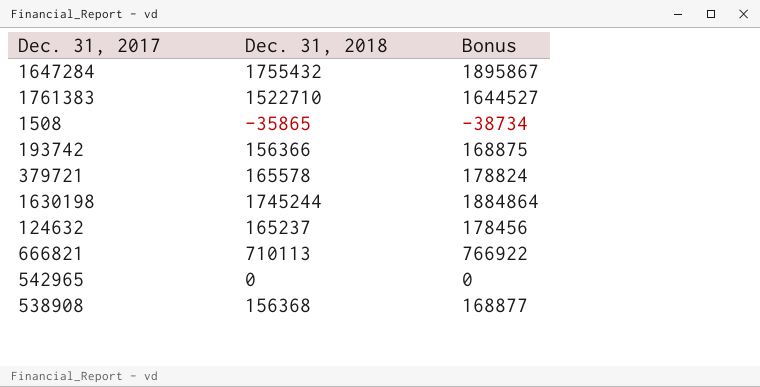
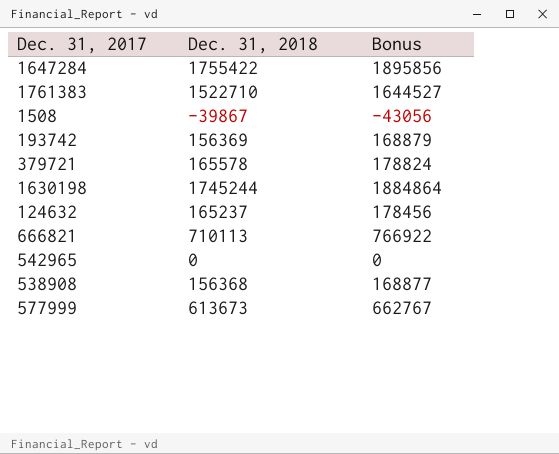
1647284 | Dec. 31, 2018: 1755432 -> 1755422
1647284 | Bonus: 1895867 -> 1895856
1508 | Dec. 31, 2018: -35865 -> -39867
1508 | Bonus: -38734 -> -43056
193742 | Dec. 31, 2018: 156366 -> 156369
193742 | Bonus: 168875 -> 168879
row 577999: none -> 613673 | 662767

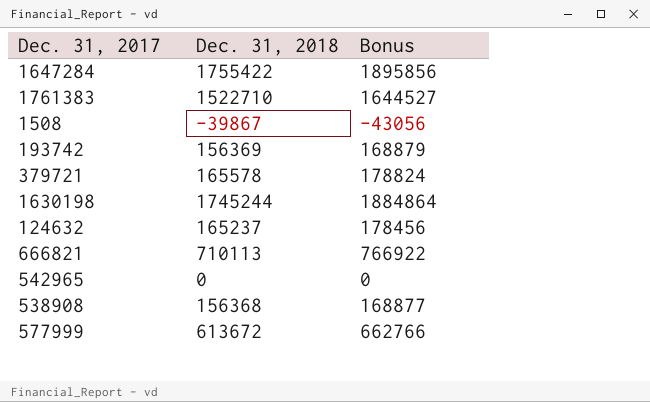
577999 | Dec. 31, 2018: 613673 -> 613672
577999 | Bonus: 662767 -> 662766

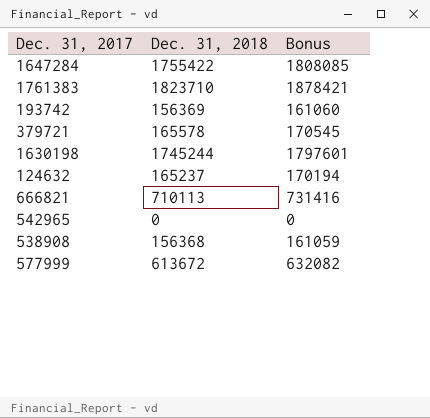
column Bonus | formula: [Dec. 31, 2018] * 1.08 -> [Dec. 31, 2018] * 1.03
row 1508: -39867 | -43056 -> none
1761383 | Dec. 31, 2018: 1522710 -> 1823710

